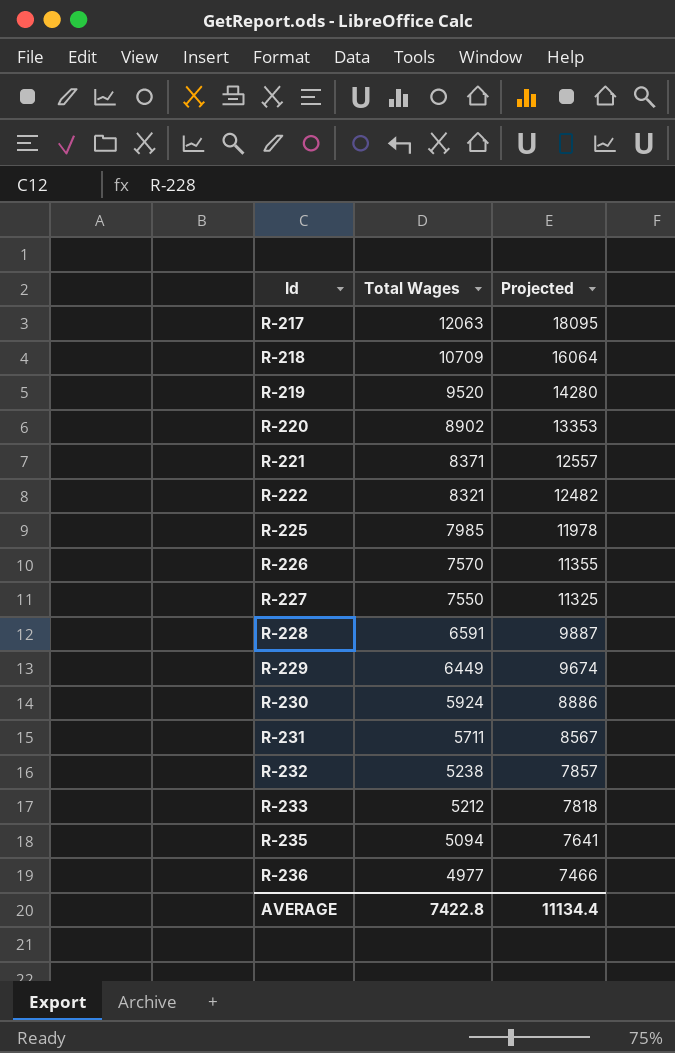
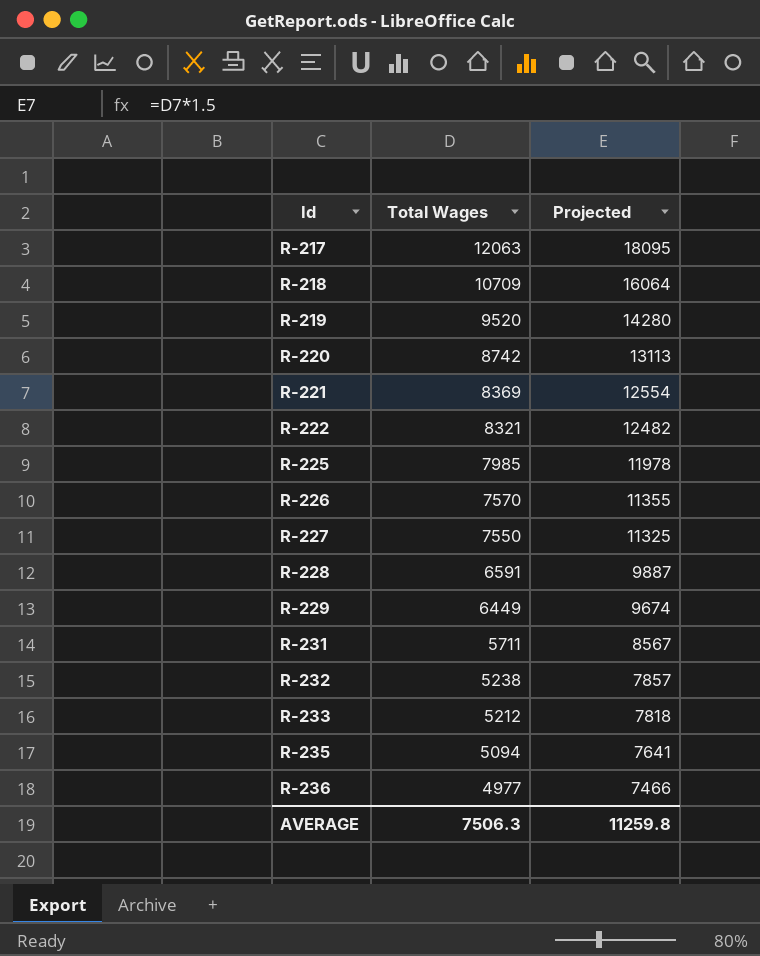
row R-230: 5924 | 8886 -> none
R-220 | Total Wages: 8902 -> 8742
R-220 | Projected: 13353 -> 13113
R-221 | Total Wages: 8371 -> 8369
R-221 | Projected: 12557 -> 12554
AVERAGE | Total Wages: 7422.8 -> 7506.3
AVERAGE | Projected: 11134.4 -> 11259.8

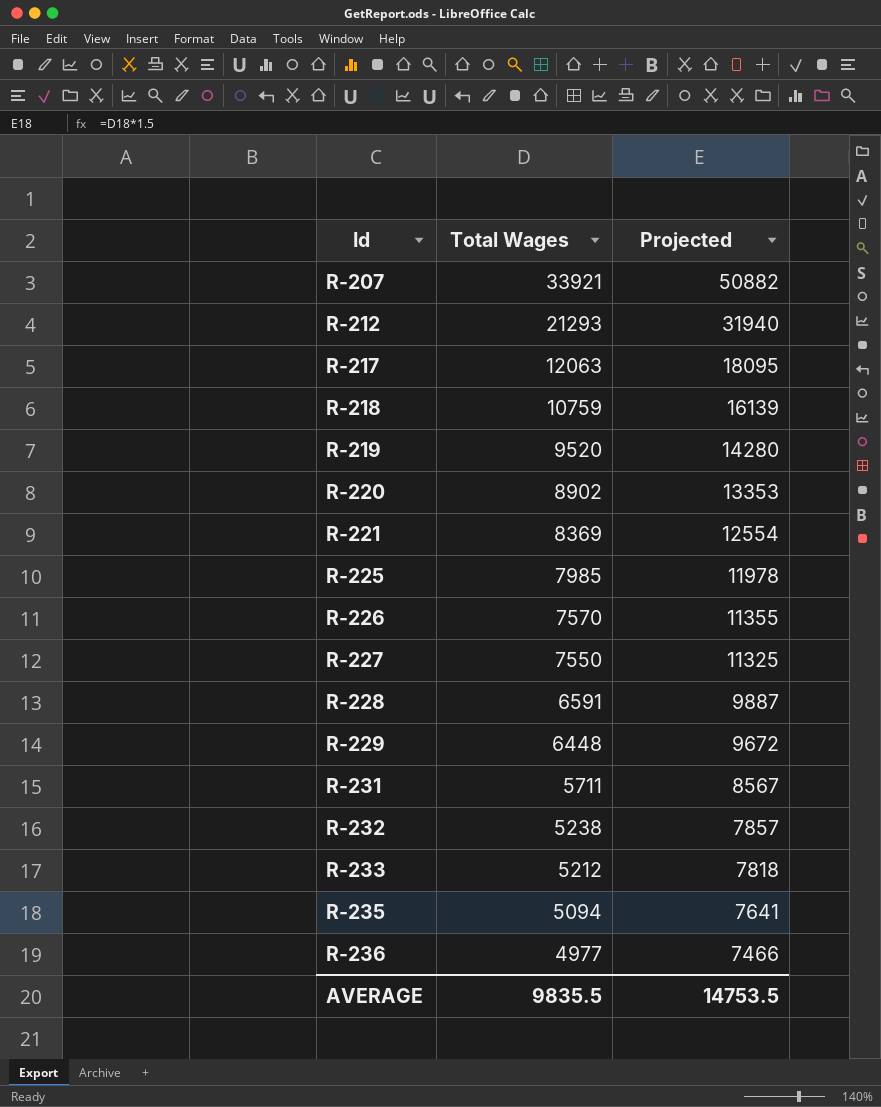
row R-222: 8321 | 12482 -> none
row R-207: none -> 33921 | 50882
row R-212: none -> 21293 | 31940
R-218 | Total Wages: 10709 -> 10759
R-218 | Projected: 16064 -> 16139
R-220 | Total Wages: 8742 -> 8902
R-220 | Projected: 13113 -> 13353
R-229 | Total Wages: 6449 -> 6448
R-229 | Projected: 9674 -> 9672
AVERAGE | Total Wages: 7506.3 -> 9835.5
AVERAGE | Projected: 11259.8 -> 14753.5

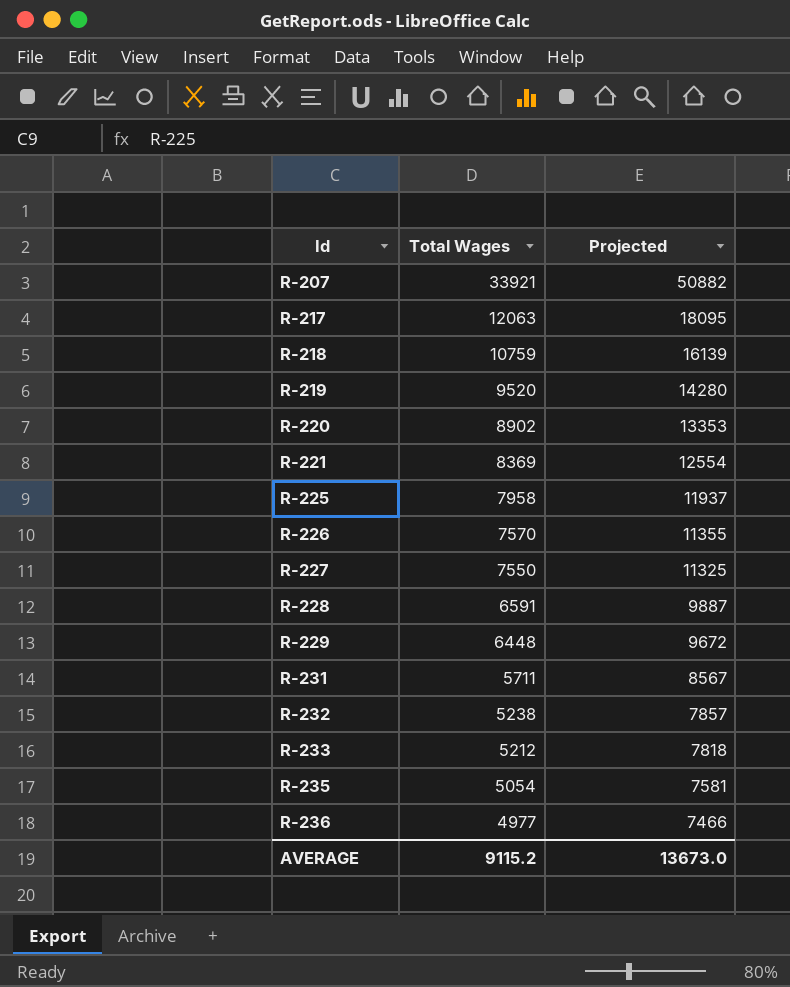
row R-212: 21293 | 31940 -> none
R-225 | Total Wages: 7985 -> 7958
R-225 | Projected: 11978 -> 11937
R-235 | Total Wages: 5094 -> 5054
R-235 | Projected: 7641 -> 7581
AVERAGE | Total Wages: 9835.5 -> 9115.2
AVERAGE | Projected: 14753.5 -> 13673.0

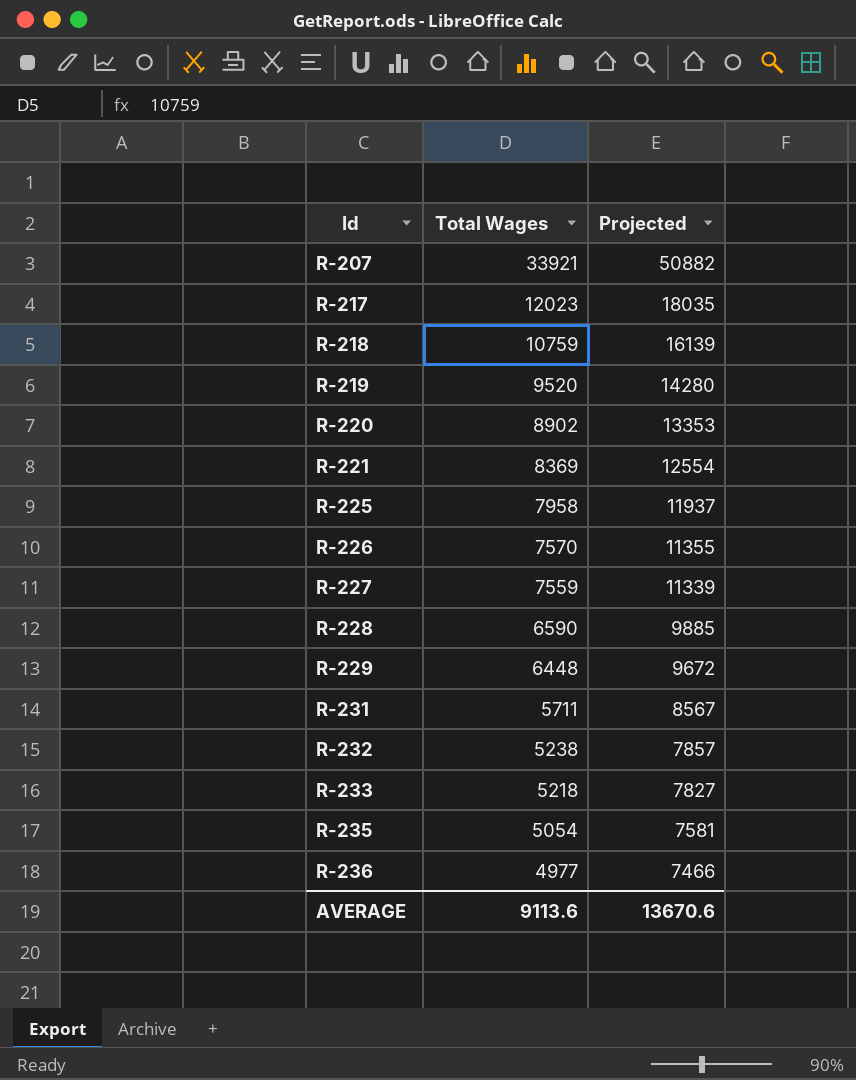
R-217 | Total Wages: 12063 -> 12023
R-217 | Projected: 18095 -> 18035
R-227 | Total Wages: 7550 -> 7559
R-227 | Projected: 11325 -> 11339
R-228 | Total Wages: 6591 -> 6590
R-228 | Projected: 9887 -> 9885
R-233 | Total Wages: 5212 -> 5218
R-233 | Projected: 7818 -> 7827
AVERAGE | Total Wages: 9115.2 -> 9113.6
AVERAGE | Projected: 13673.0 -> 13670.6

